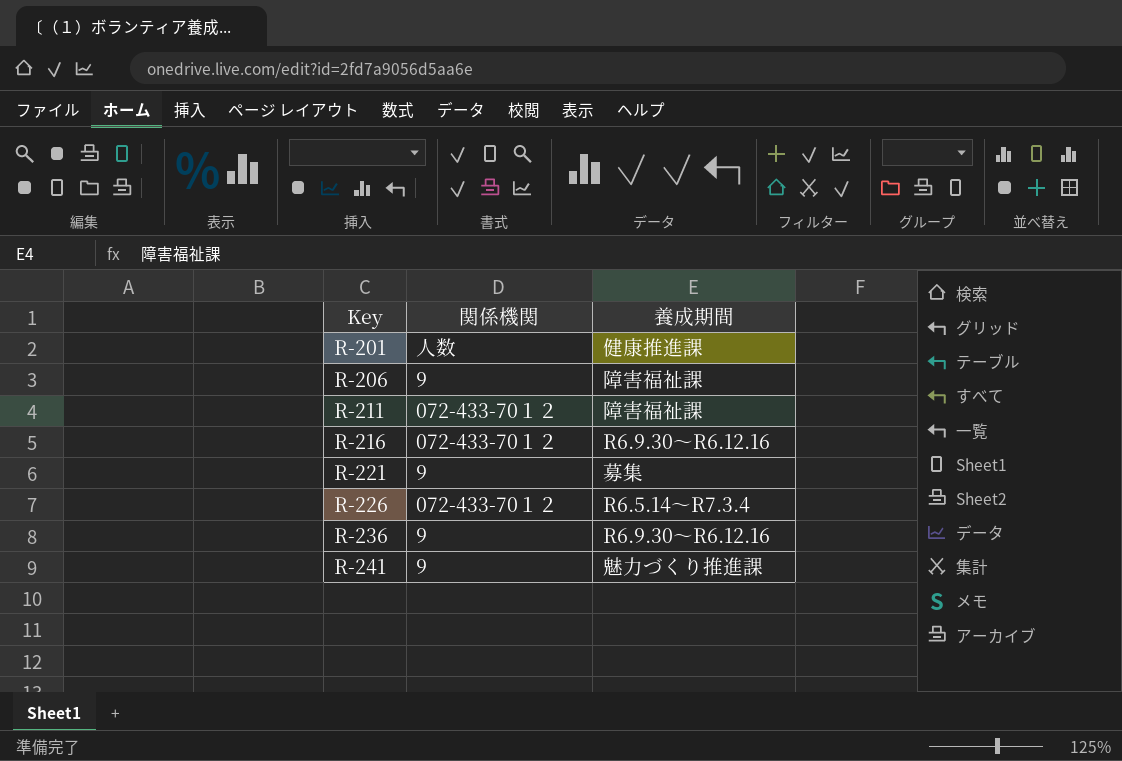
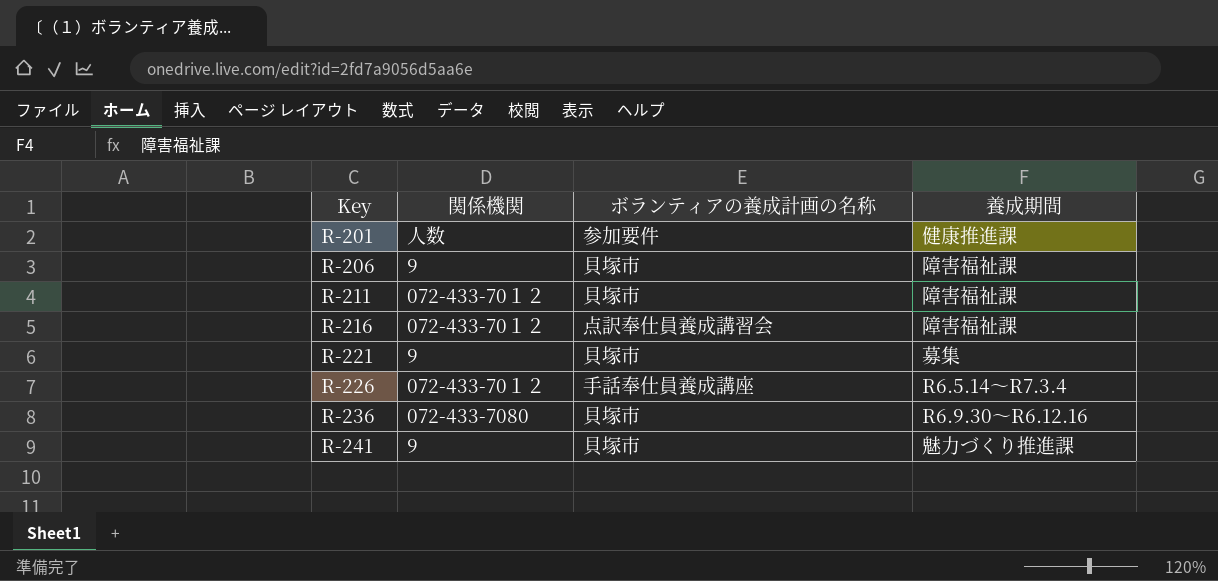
column ボランティアの養成計画の名称 | position: none -> 3
R-216 | 養成期間: R6.9.30～R6.12.16 -> 障害福祉課
R-236 | 関係機関: 9 -> 072-433-7080

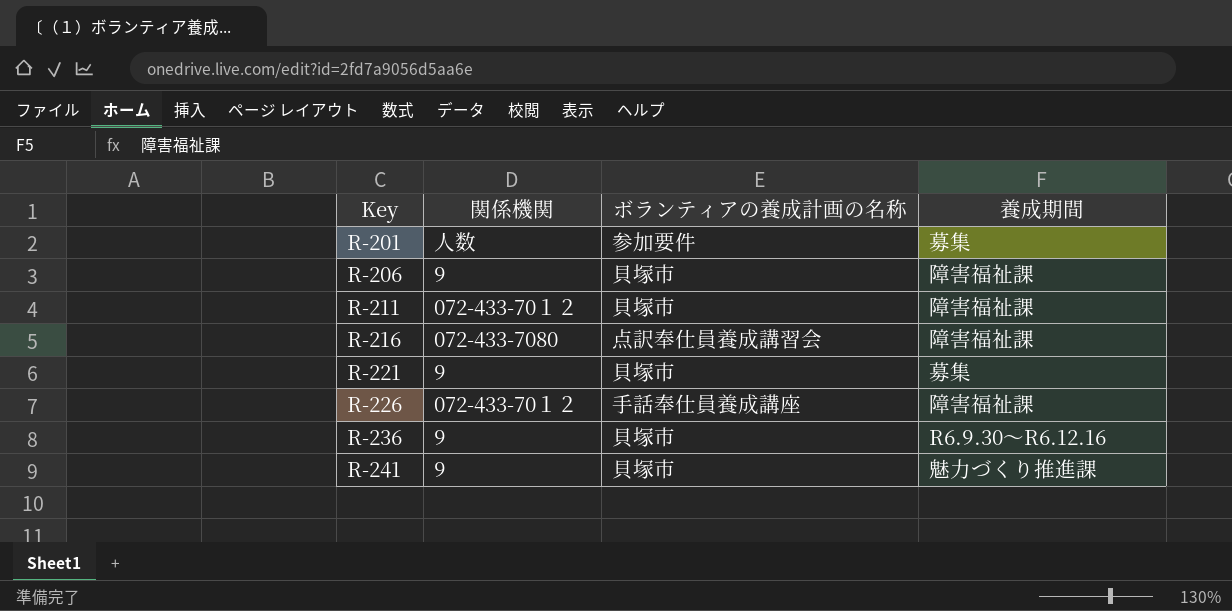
R-201 | 養成期間: 健康推進課 -> 募集
R-216 | 関係機関: 072-433-70１２ -> 072-433-7080
R-226 | 養成期間: R6.5.14～R7.3.4 -> 障害福祉課
R-236 | 関係機関: 072-433-7080 -> 9

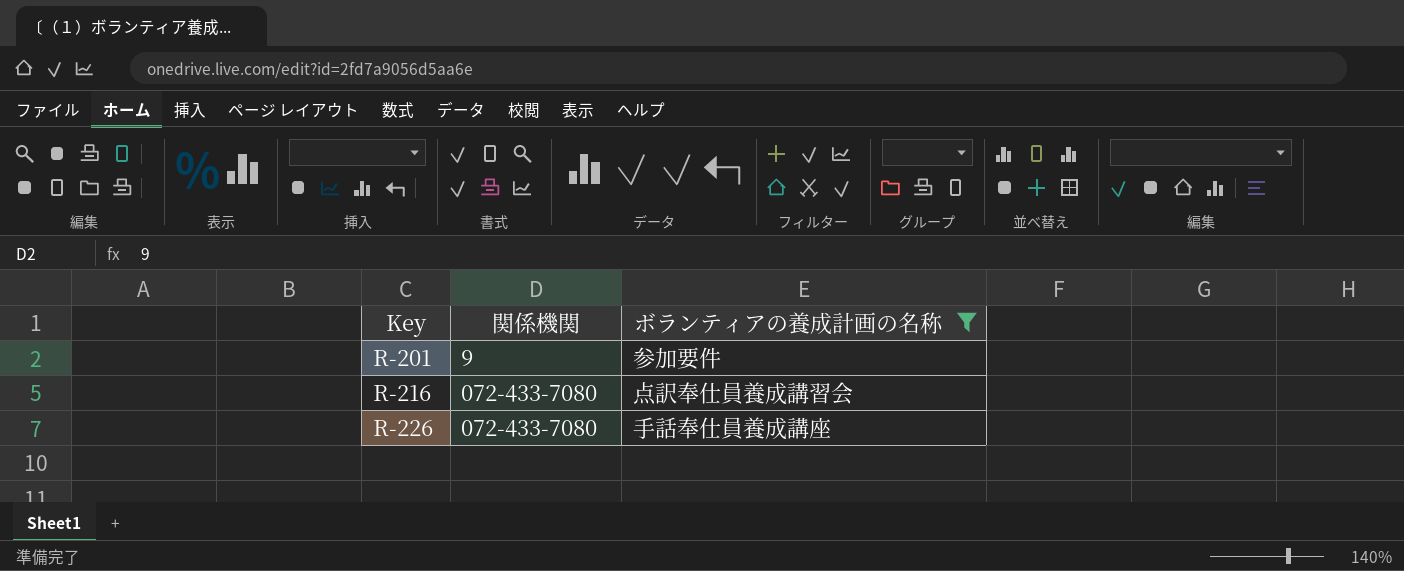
filter: none -> ボランティアの養成計画の名称 != 貝塚市
column 養成期間 | position: 4 -> none
R-201 | 関係機関: 人数 -> 9
R-226 | 関係機関: 072-433-70１２ -> 072-433-7080

